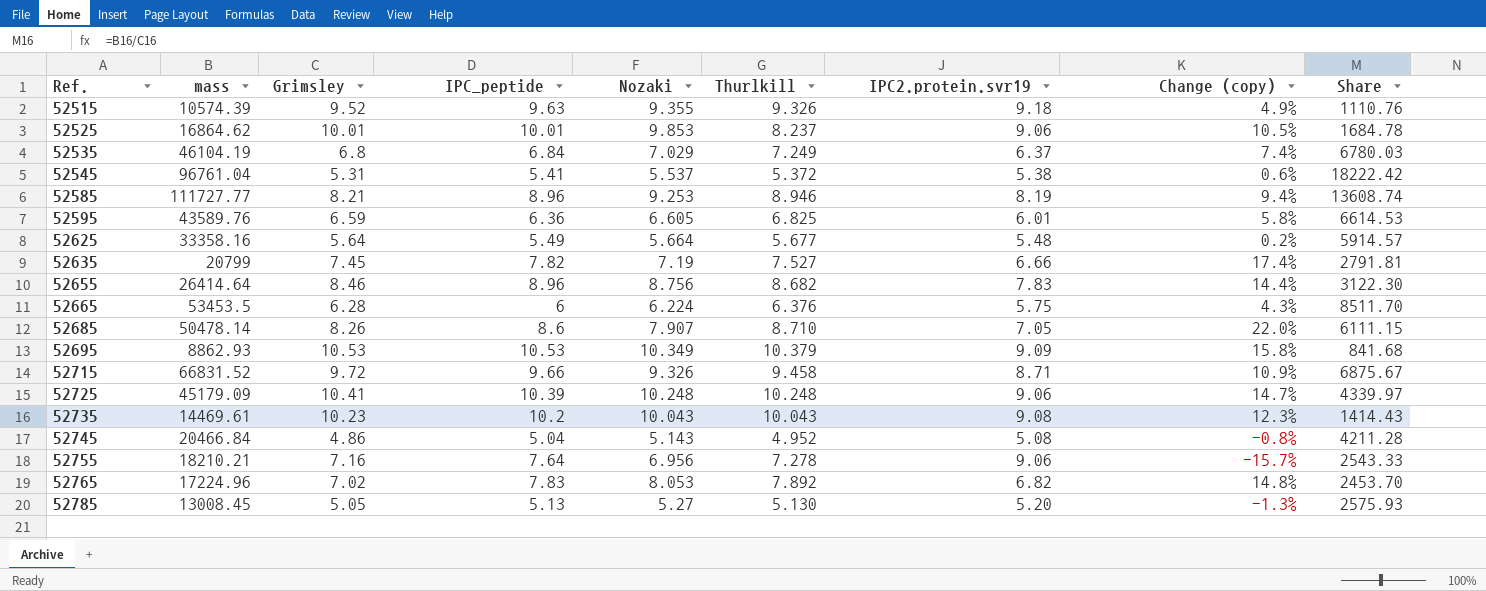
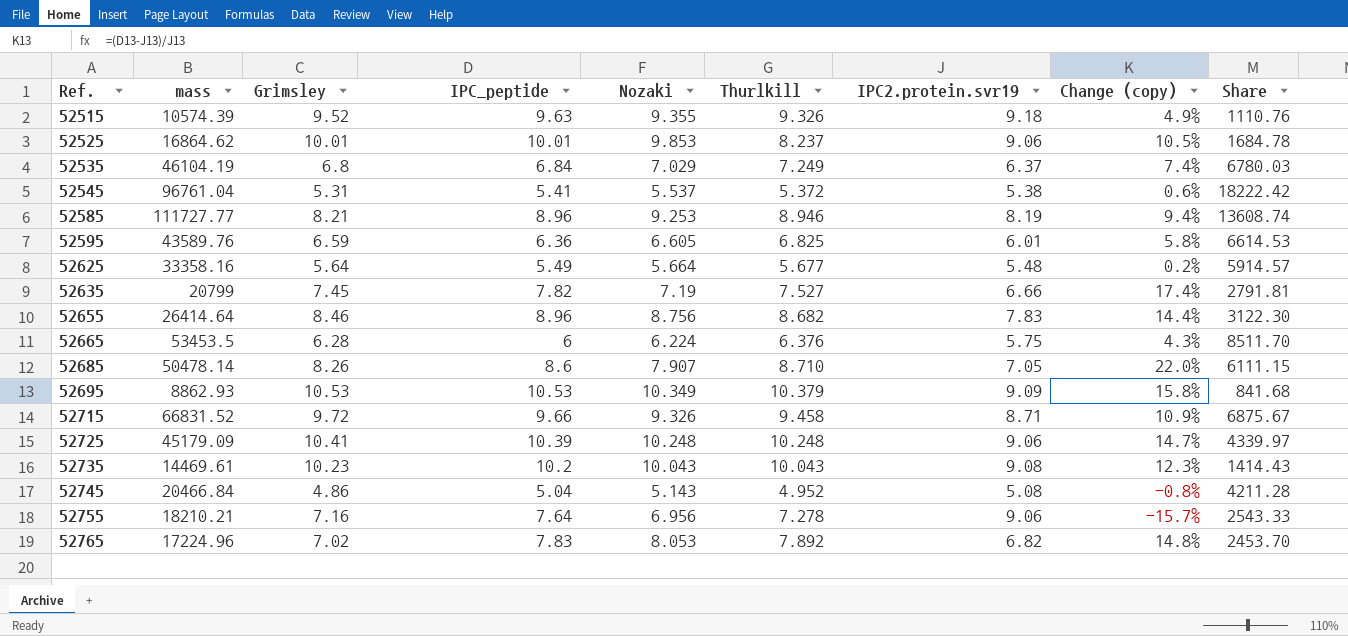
row 52785: 13008.45 | 5.05 | 5.13 | 5.27 | 5.130 | 5.20 | -1.3% | 2575.93 -> none

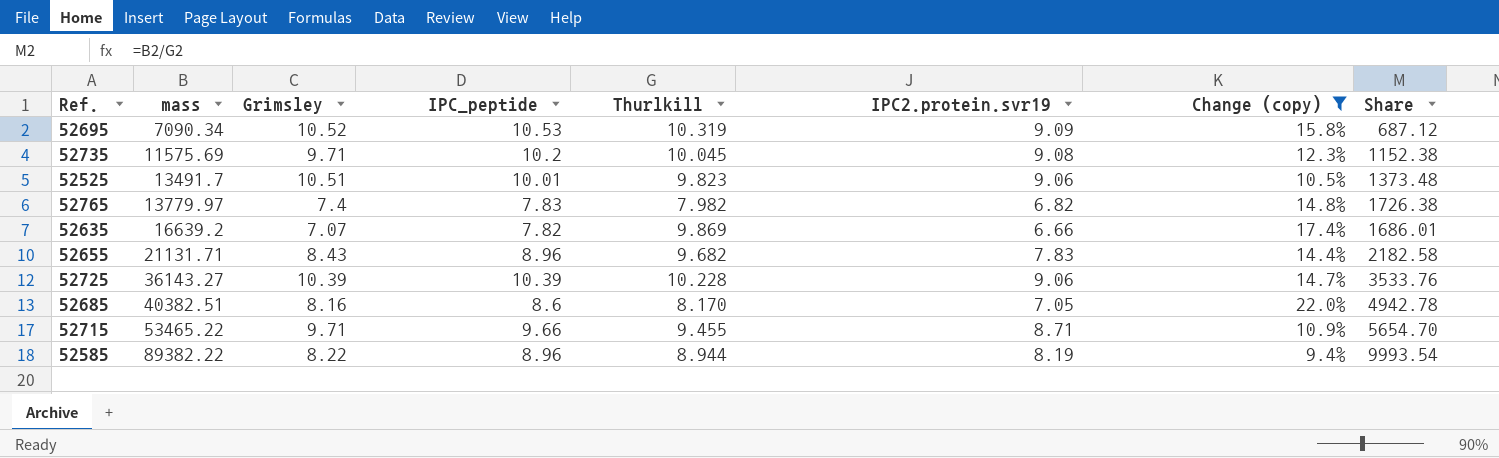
filter: none -> Change (copy) >= 9.4%
row order: Ref. ascending -> mass ascending
column Nozaki | position: 5 -> none
column Share | formula: [mass] / [Grimsley] -> [mass] / [Thurlkill]
52695 | mass: 8862.93 -> 7090.34
52695 | Grimsley: 10.53 -> 10.52
52695 | Thurlkill: 10.379 -> 10.319
52735 | mass: 14469.61 -> 11575.69
52735 | Grimsley: 10.23 -> 9.71
52735 | Thurlkill: 10.043 -> 10.045
52525 | mass: 16864.62 -> 13491.7
52525 | Grimsley: 10.01 -> 10.51
52525 | Thurlkill: 8.237 -> 9.823
52765 | mass: 17224.96 -> 13779.97
52765 | Grimsley: 7.02 -> 7.4
52765 | Thurlkill: 7.892 -> 7.982
52635 | mass: 20799 -> 16639.2
52635 | Grimsley: 7.45 -> 7.07
52635 | Thurlkill: 7.527 -> 9.869
52655 | mass: 26414.64 -> 21131.71
52655 | Grimsley: 8.46 -> 8.43
52655 | Thurlkill: 8.682 -> 9.682
52725 | mass: 45179.09 -> 36143.27
52725 | Grimsley: 10.41 -> 10.39
52725 | Thurlkill: 10.248 -> 10.228
52685 | mass: 50478.14 -> 40382.51
52685 | Grimsley: 8.26 -> 8.16
52685 | Thurlkill: 8.710 -> 8.170
52715 | mass: 66831.52 -> 53465.22
52715 | Grimsley: 9.72 -> 9.71
52715 | Thurlkill: 9.458 -> 9.455
52585 | mass: 111727.77 -> 89382.22
52585 | Grimsley: 8.21 -> 8.22
52585 | Thurlkill: 8.946 -> 8.944

